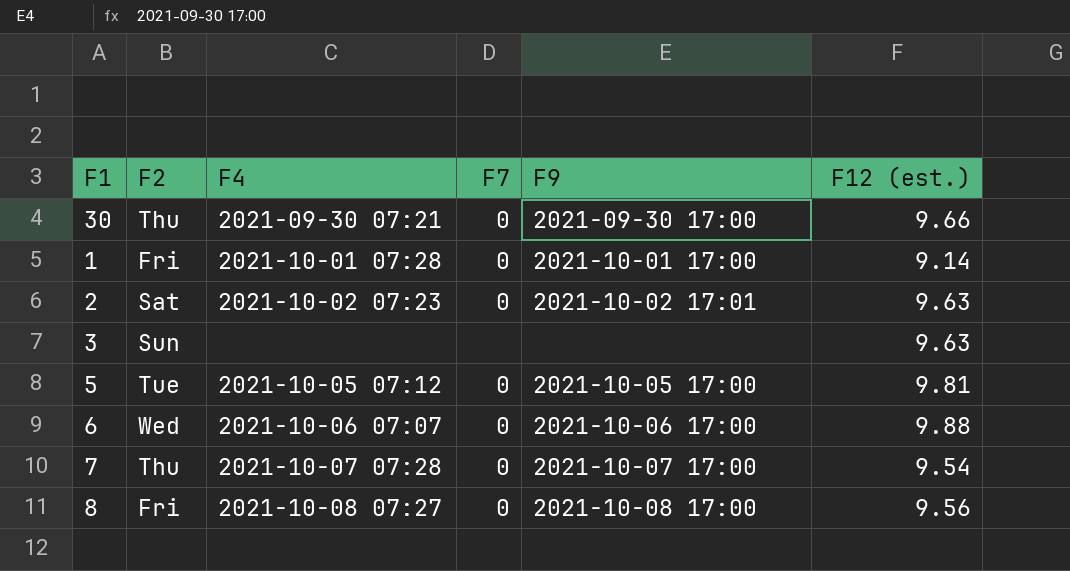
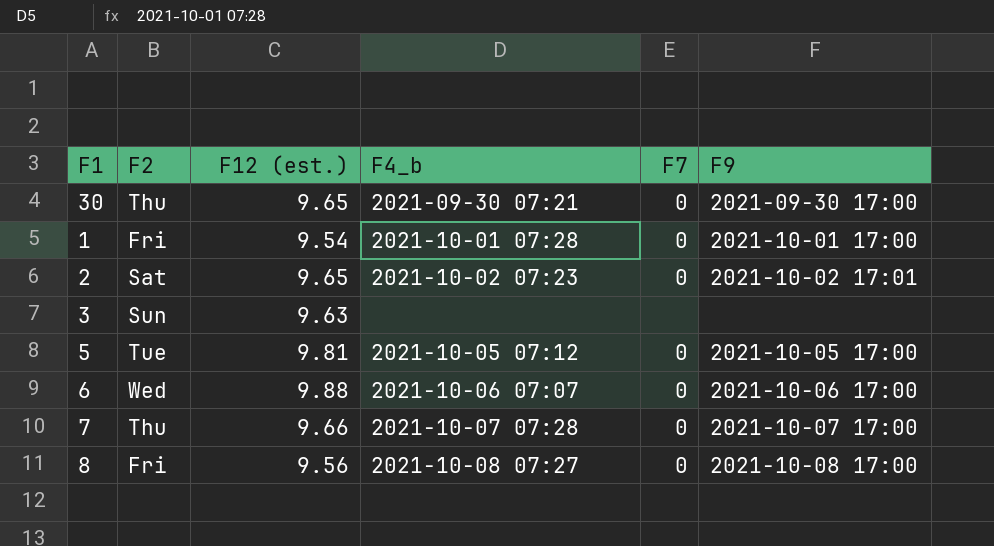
column F12 (est.) | position: 6 -> 3
column name: F4 -> F4_b
30 | F12 (est.): 9.66 -> 9.65
1 | F12 (est.): 9.14 -> 9.54
2 | F12 (est.): 9.63 -> 9.65
7 | F12 (est.): 9.54 -> 9.66

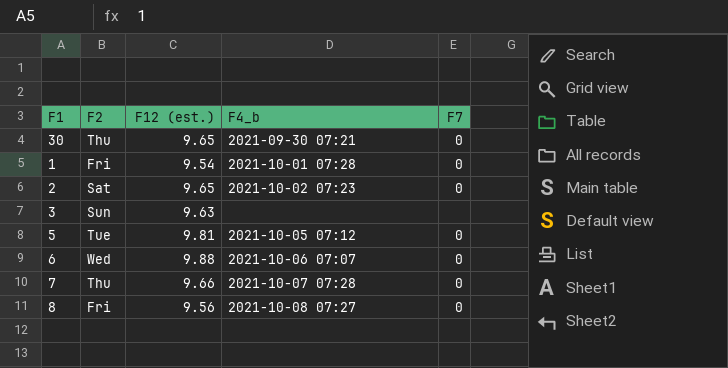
column F9 | position: 6 -> none

